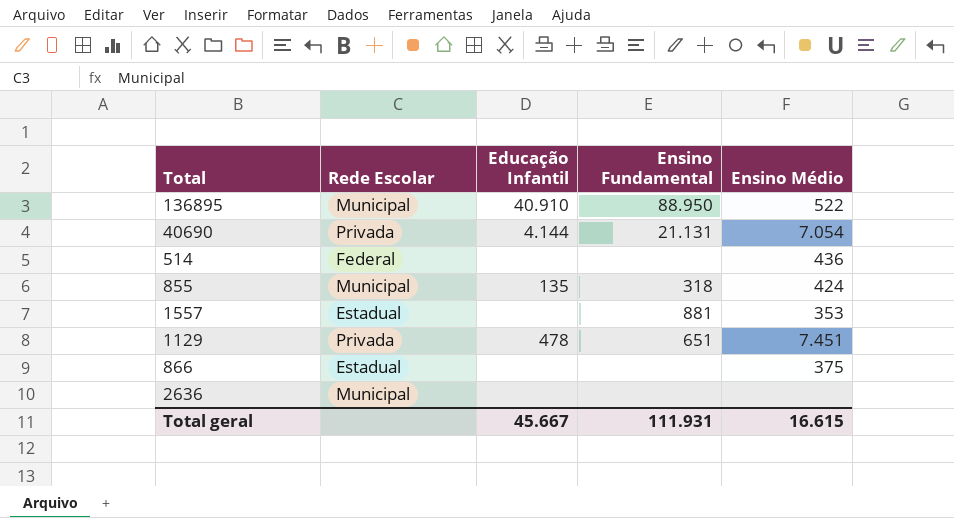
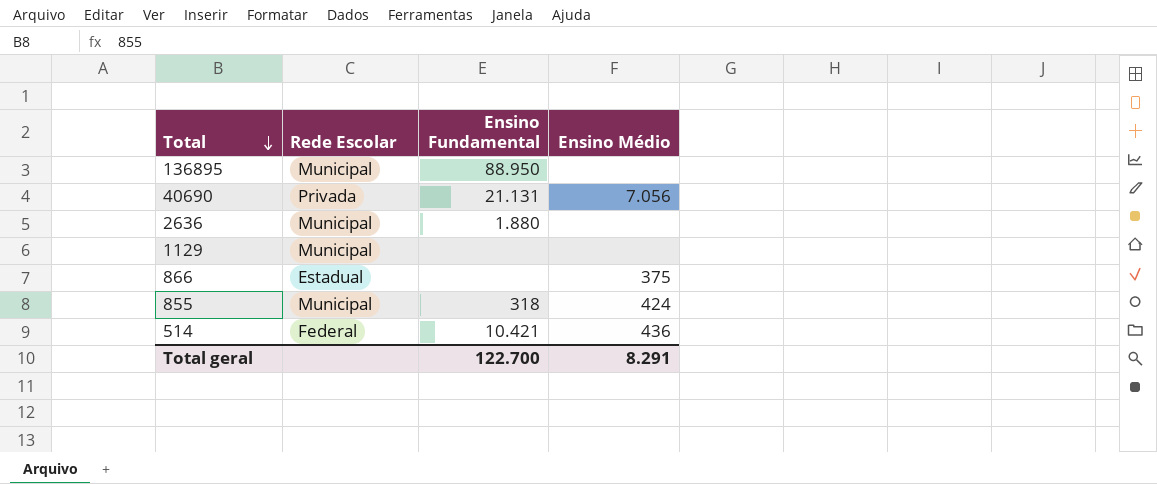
row order: none -> Total descending
column Educação Infantil | position: 3 -> none
row 1557: Estadual | none | 881 | 353 -> none
136895 | Ensino Médio: 522 -> none
40690 | Ensino Médio: 7.054 -> 7.056
2636 | Ensino Fundamental: none -> 1.880
1129 | Rede Escolar: Privada -> Municipal
1129 | Ensino Fundamental: 651 -> none
1129 | Ensino Médio: 7.451 -> none
514 | Ensino Fundamental: none -> 10.421
Total geral | Ensino Fundamental: 111.931 -> 122.700
Total geral | Ensino Médio: 16.615 -> 8.291

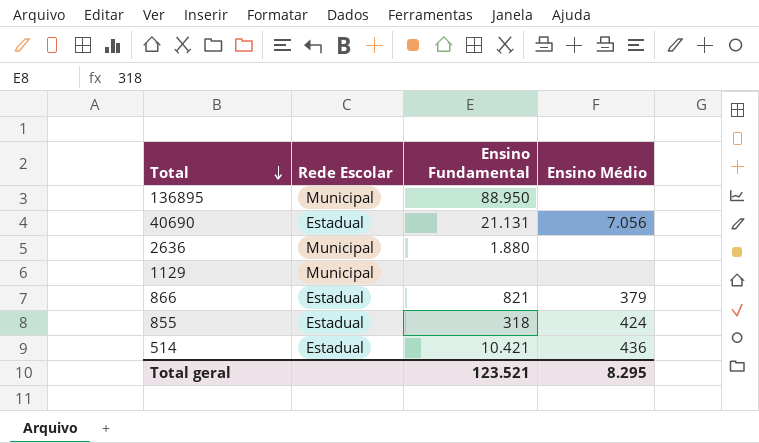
40690 | Rede Escolar: Privada -> Estadual
866 | Ensino Fundamental: none -> 821
866 | Ensino Médio: 375 -> 379
855 | Rede Escolar: Municipal -> Estadual
514 | Rede Escolar: Federal -> Estadual
Total geral | Ensino Fundamental: 122.700 -> 123.521
Total geral | Ensino Médio: 8.291 -> 8.295

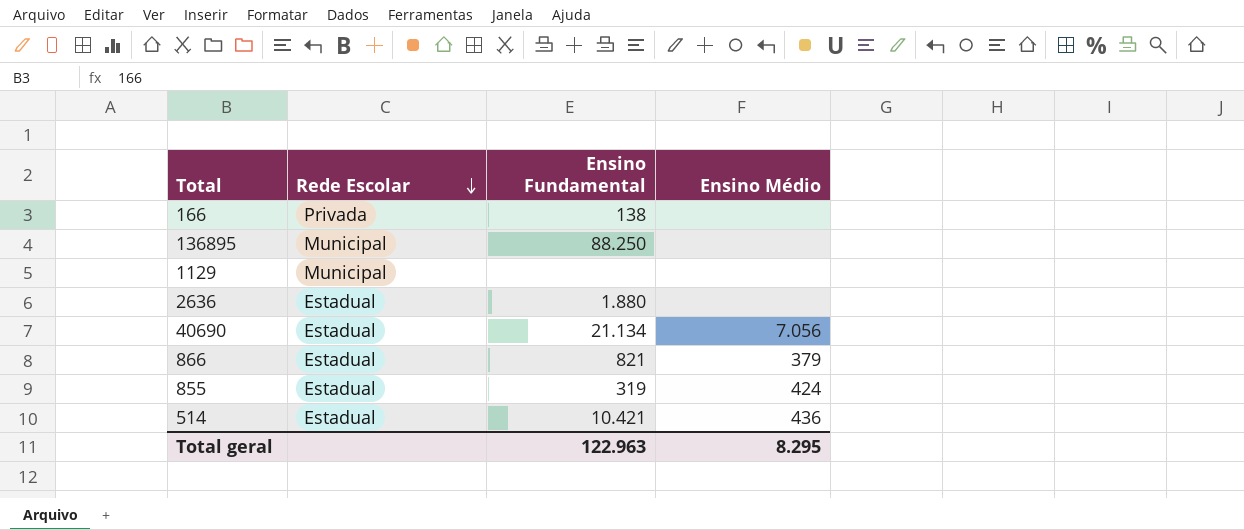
row order: Total descending -> Rede Escolar descending
row 166: none -> Privada | 138 | none
136895 | Ensino Fundamental: 88.950 -> 88.250
2636 | Rede Escolar: Municipal -> Estadual
40690 | Ensino Fundamental: 21.131 -> 21.134
855 | Ensino Fundamental: 318 -> 319
Total geral | Ensino Fundamental: 123.521 -> 122.963

